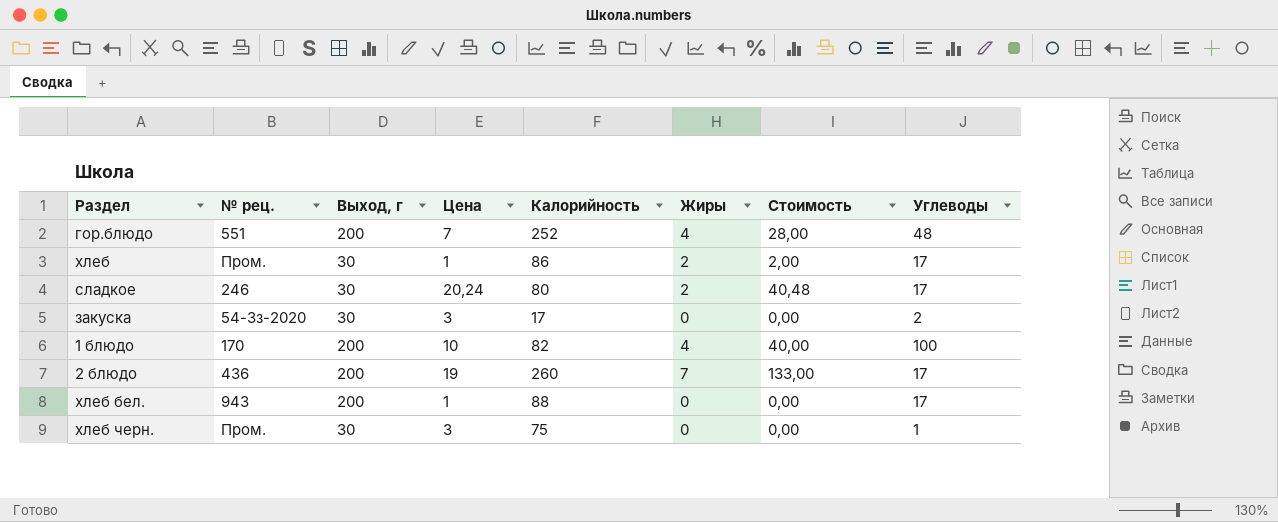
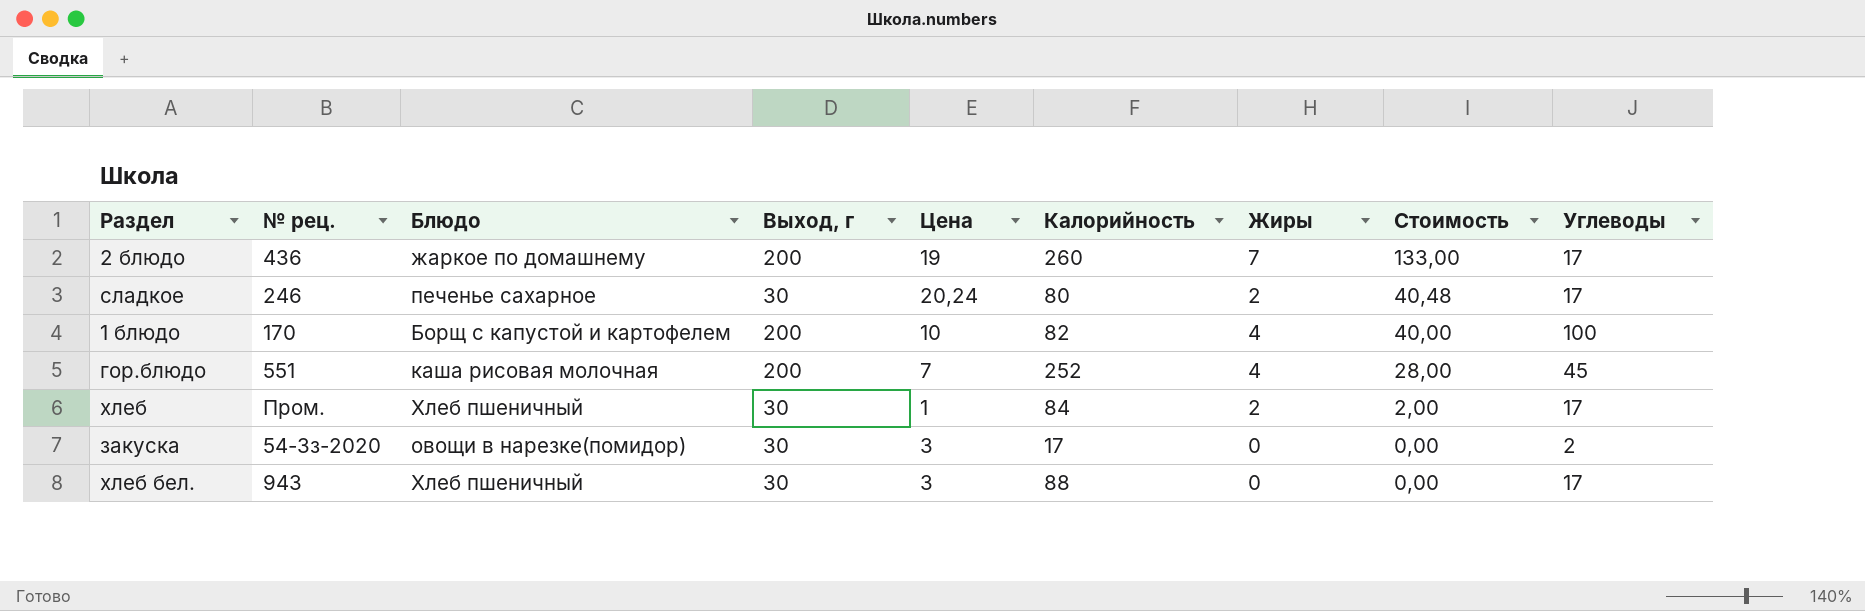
row order: none -> Стоимость descending
column Блюдо | position: none -> 3
row хлеб черн.: Пром. | 30 | 3 | 75 | 0 | 0,00 | 1 -> none
гор.блюдо | Углеводы: 48 -> 45
хлеб | Калорийность: 86 -> 84
хлеб бел. | Выход, г: 200 -> 30
хлеб бел. | Цена: 1 -> 3

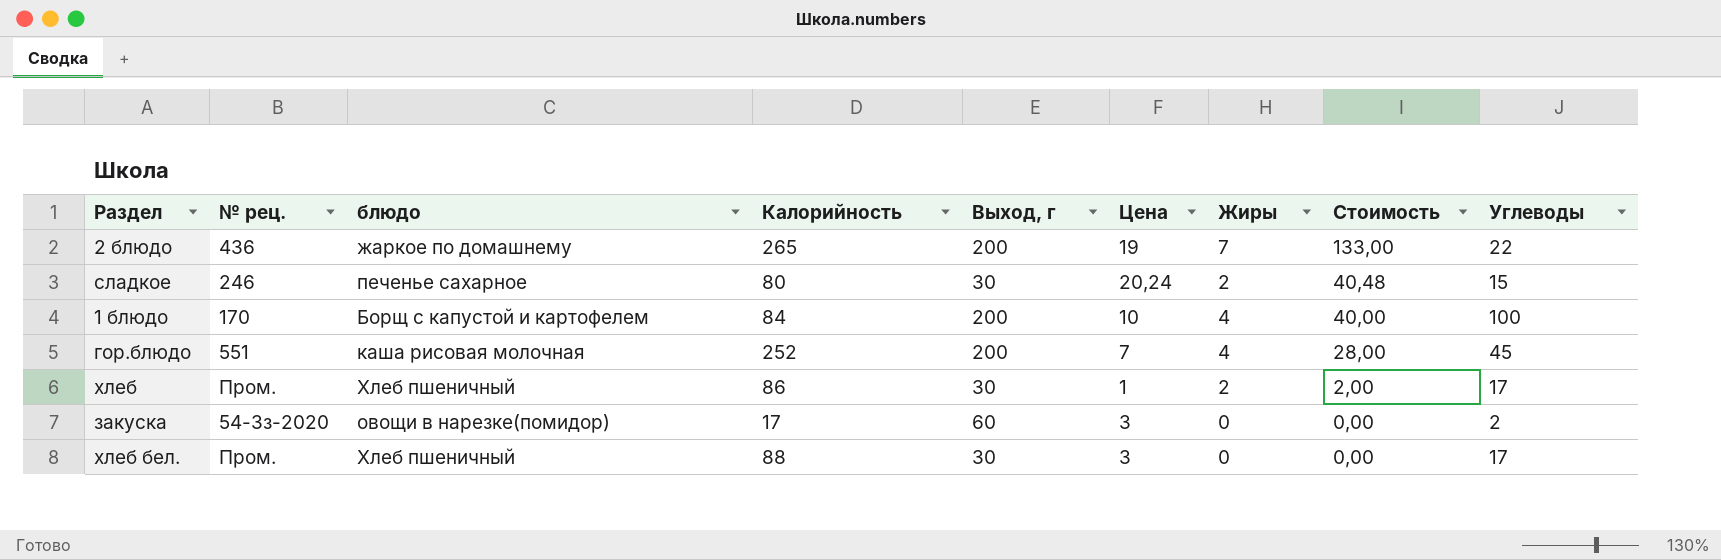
column name: Блюдо -> блюдо
column Калорийность | position: 6 -> 4
2 блюдо | Калорийность: 260 -> 265
2 блюдо | Углеводы: 17 -> 22
сладкое | Углеводы: 17 -> 15
1 блюдо | Калорийность: 82 -> 84
хлеб | Калорийность: 84 -> 86
закуска | Выход, г: 30 -> 60
хлеб бел. | № рец.: 943 -> Пром.

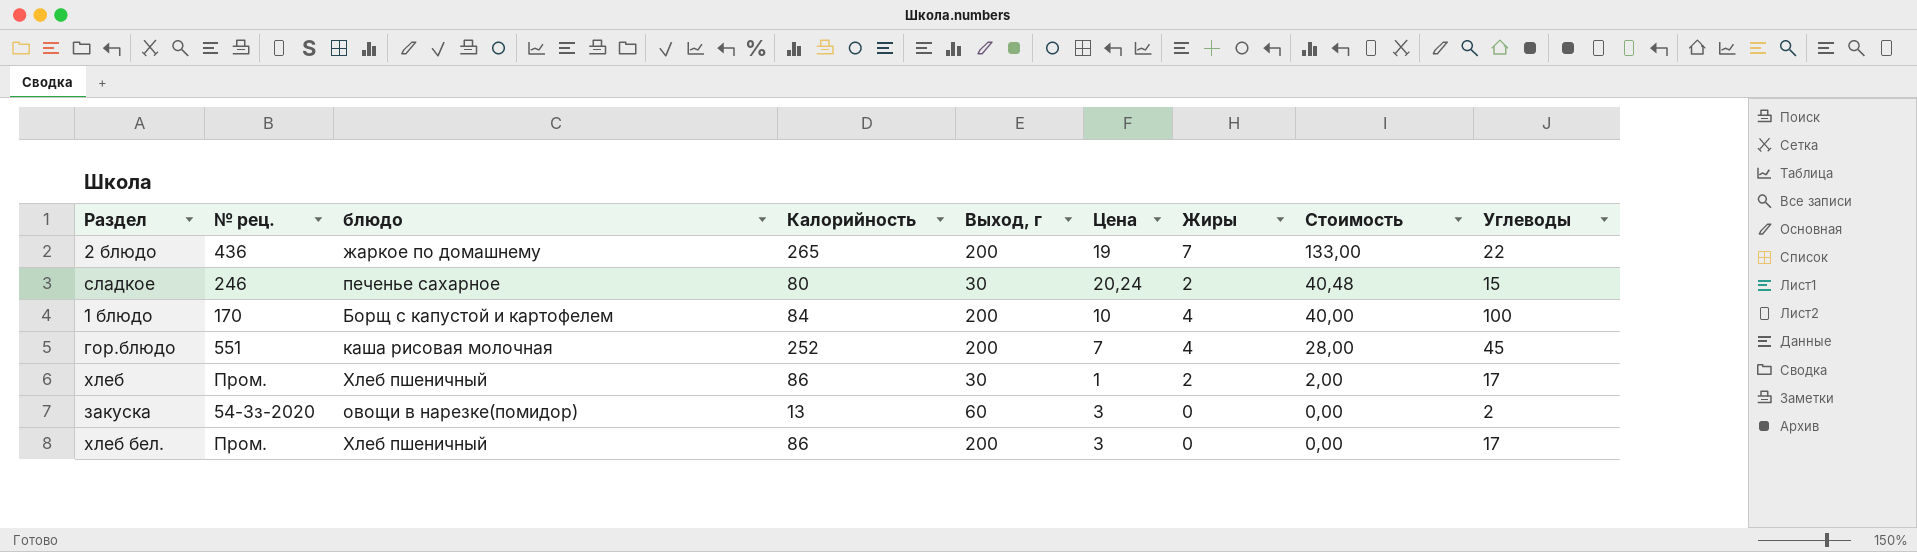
закуска | Калорийность: 17 -> 13
хлеб бел. | Калорийность: 88 -> 86
хлеб бел. | Выход, г: 30 -> 200

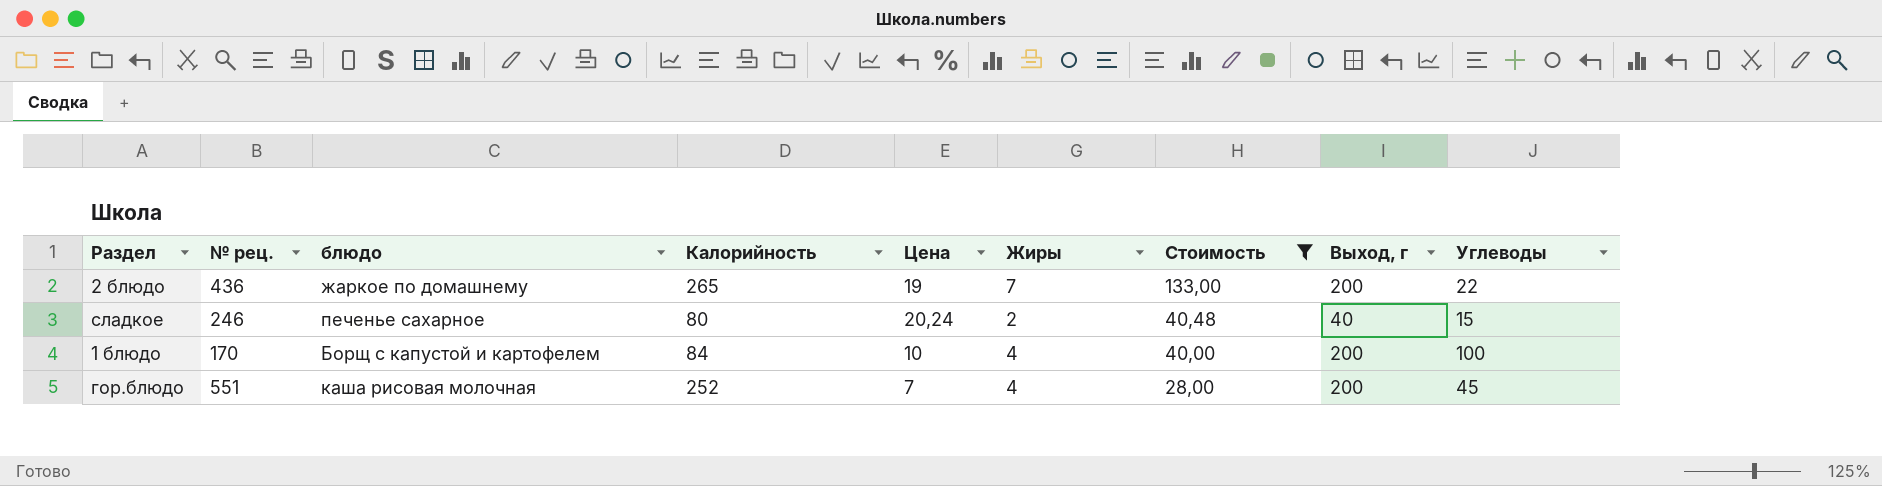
filter: none -> Стоимость >= 28,00
column Выход, г | position: 5 -> 8
сладкое | Выход, г: 30 -> 40

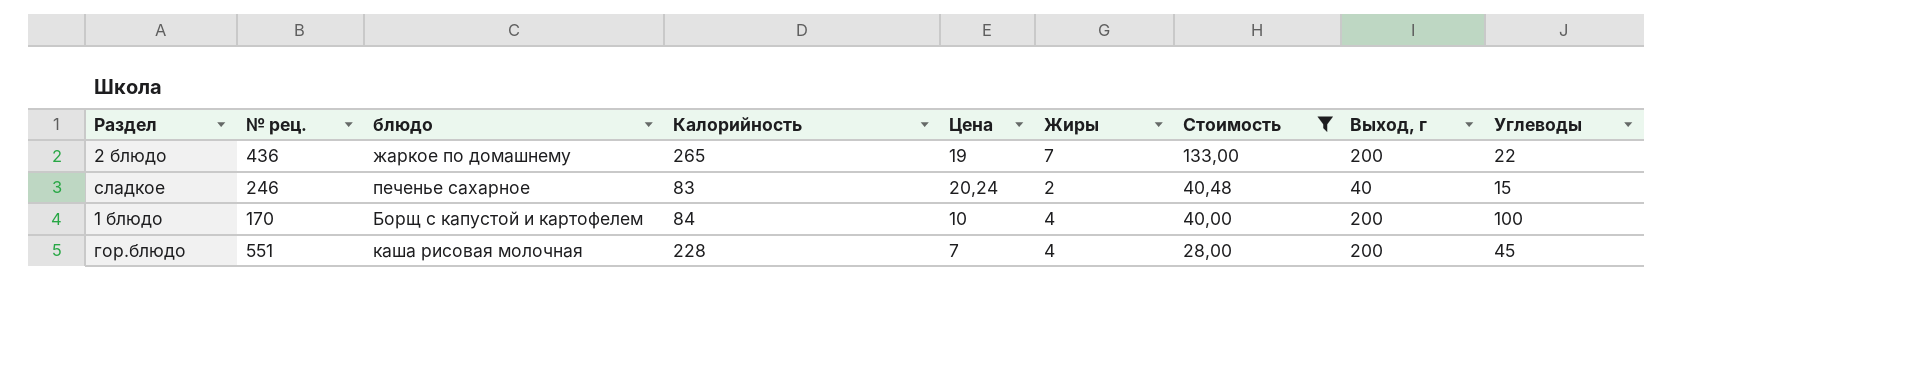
сладкое | Калорийность: 80 -> 83
гор.блюдо | Калорийность: 252 -> 228

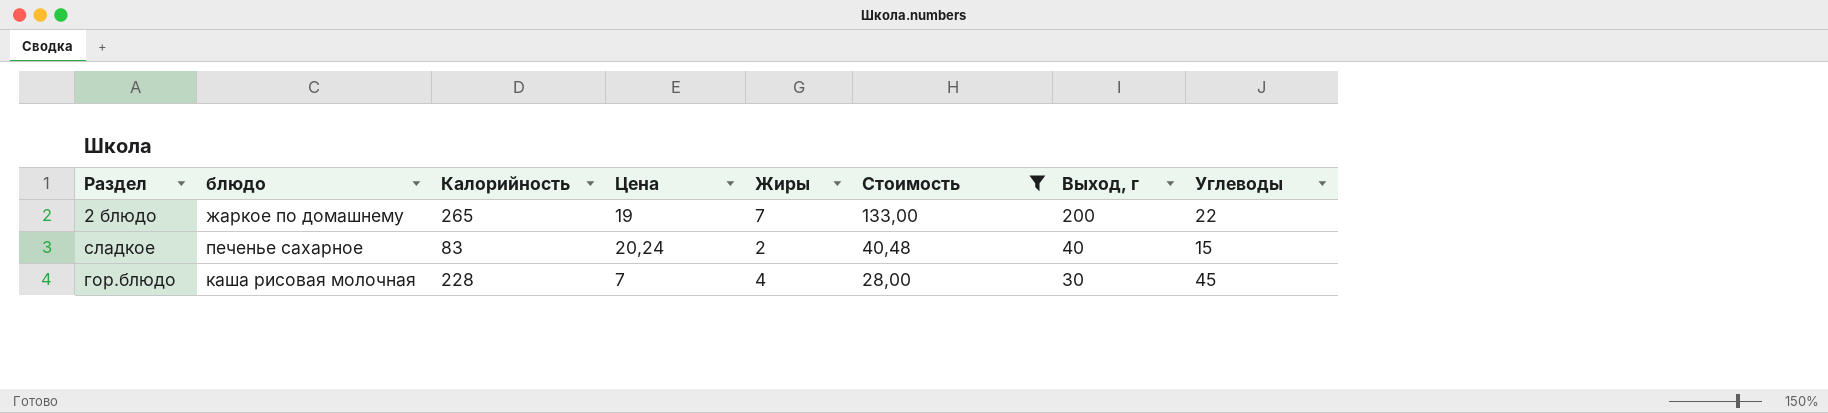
column № рец. | position: 2 -> none
row 1 блюдо: 170 | Борщ с капустой и картофелем | 84 | 10 | 4 | 40,00 | 200 | 100 -> none
гор.блюдо | Выход, г: 200 -> 30

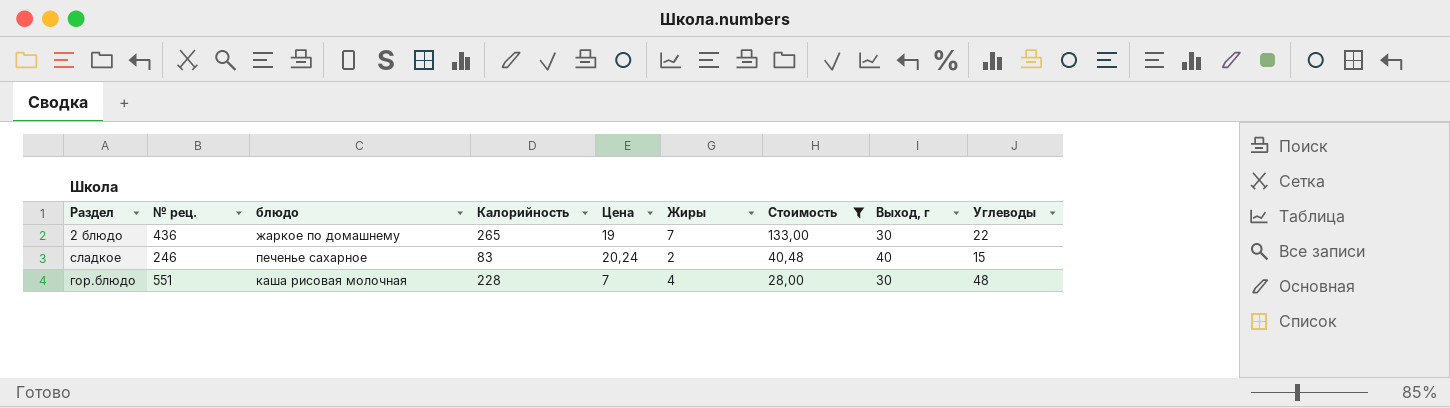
column № рец. | position: none -> 2
2 блюдо | Выход, г: 200 -> 30
гор.блюдо | Углеводы: 45 -> 48

